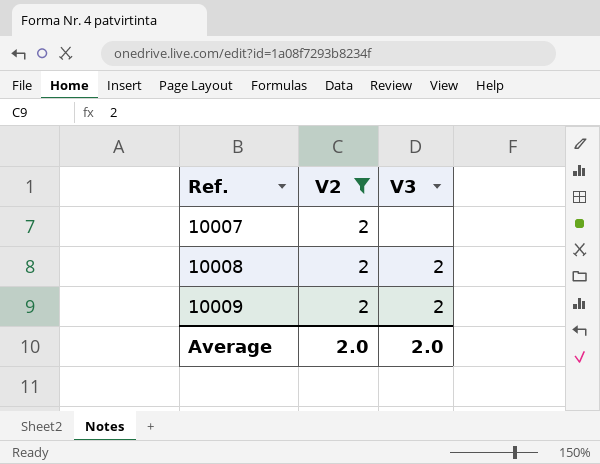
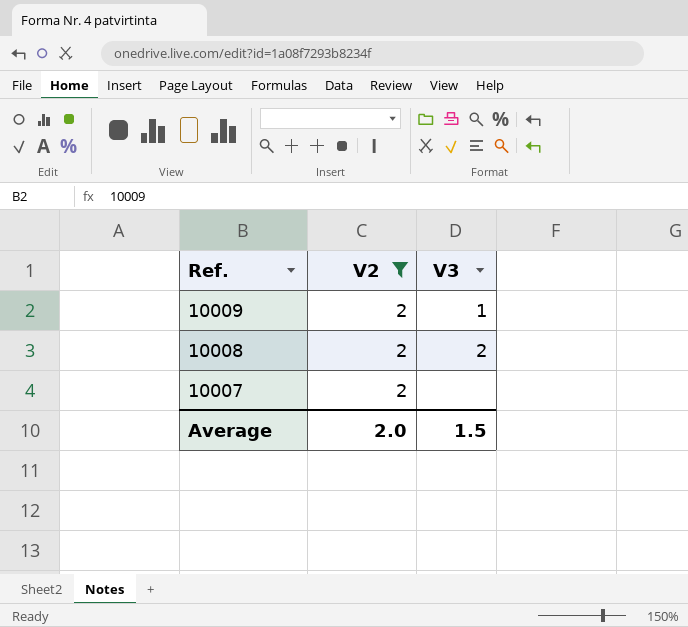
row order: Ref. ascending -> Ref. descending
10009 | V3: 2 -> 1
Average | V3: 2.0 -> 1.5

